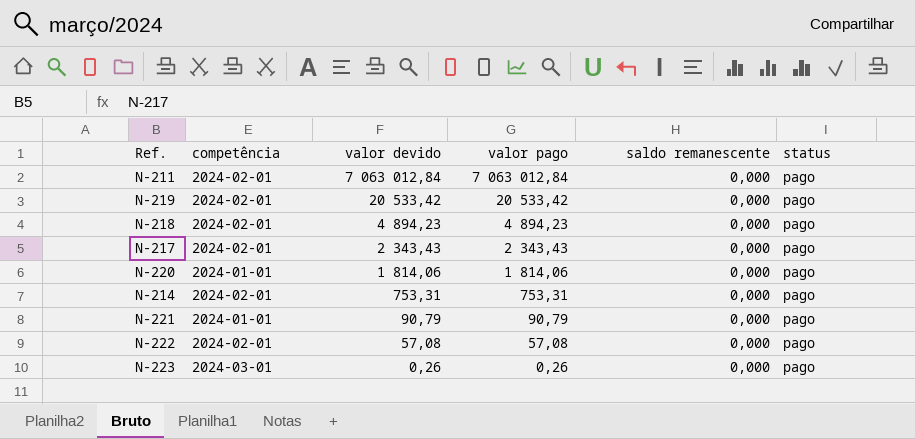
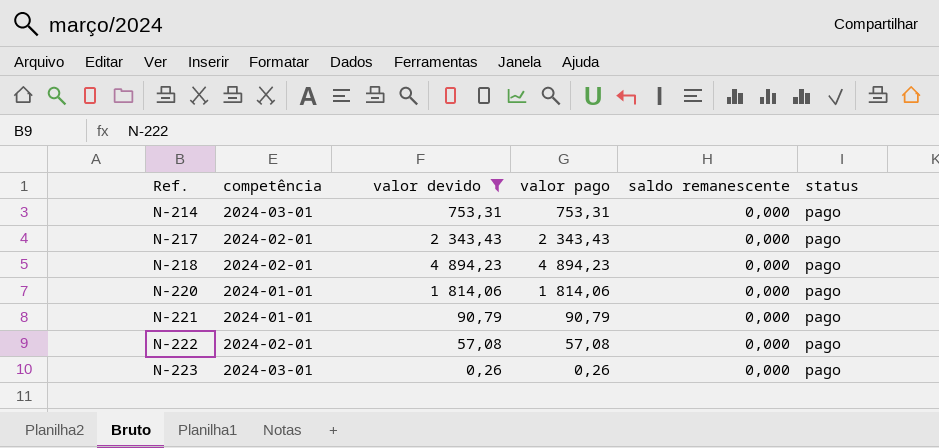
filter: none -> valor devido <= 4 894,23
row order: valor devido descending -> Ref. ascending
N-214 | competência: 2024-02-01 -> 2024-03-01

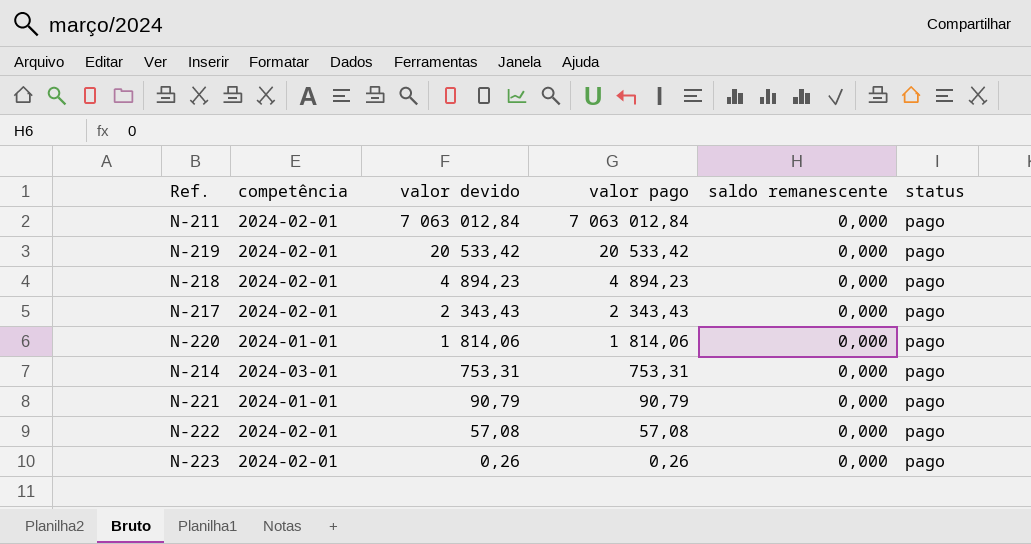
filter: valor devido <= 4 894,23 -> none
row order: Ref. ascending -> valor devido descending
N-223 | competência: 2024-03-01 -> 2024-02-01

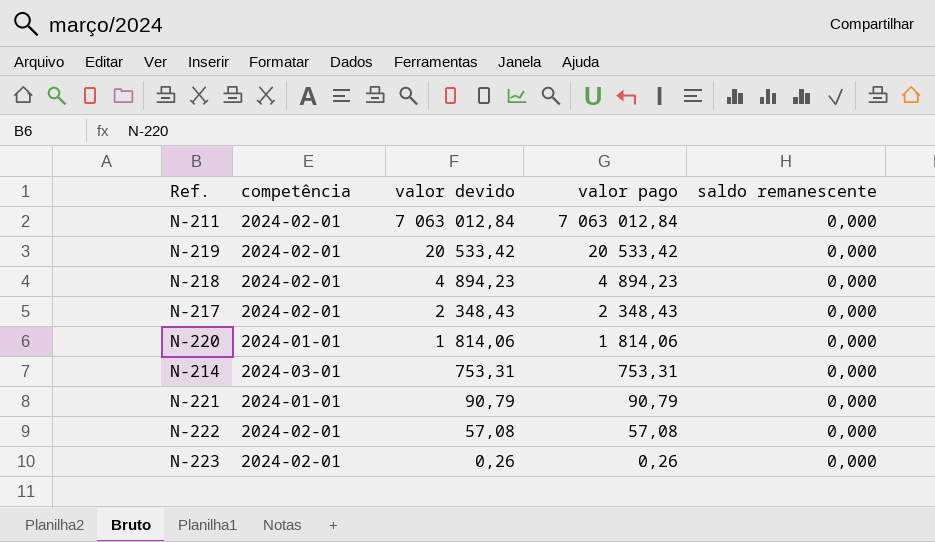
column status | position: 6 -> none
N-217 | valor devido: 2 343,43 -> 2 348,43
N-217 | valor pago: 2 343,43 -> 2 348,43

